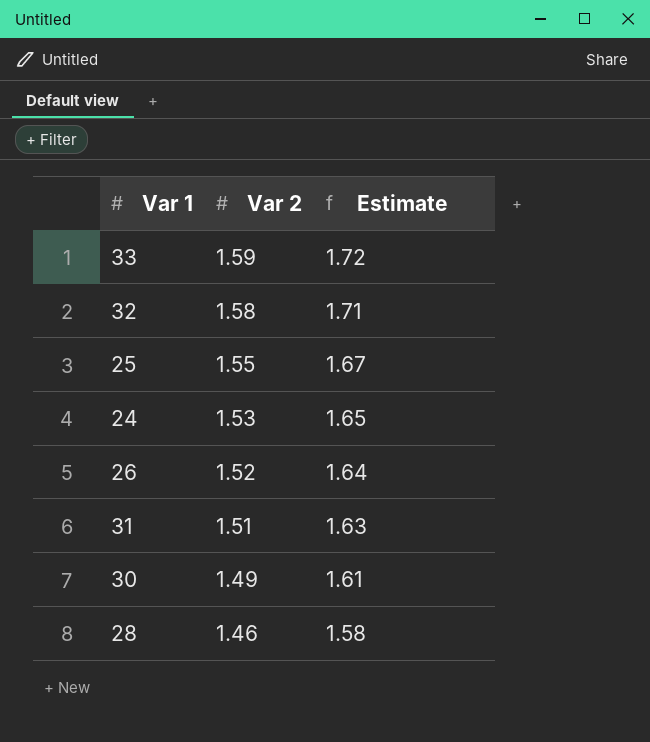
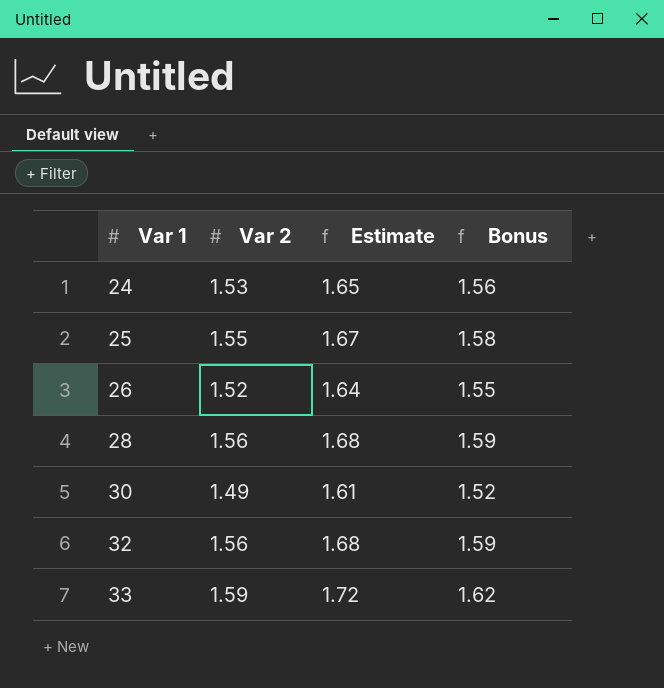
row order: Var 2 descending -> Var 1 ascending
column Bonus | formula: none -> [Var 2] * 1.02
row 31: 1.51 | 1.63 -> none
28 | Var 2: 1.46 -> 1.56
28 | Estimate: 1.58 -> 1.68
32 | Var 2: 1.58 -> 1.56
32 | Estimate: 1.71 -> 1.68

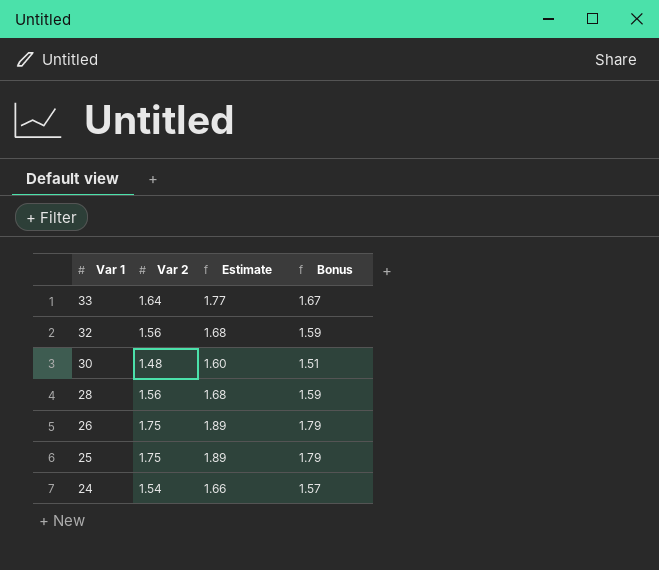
row order: Var 1 ascending -> Var 1 descending
33 | Var 2: 1.59 -> 1.64
33 | Estimate: 1.72 -> 1.77
33 | Bonus: 1.62 -> 1.67
30 | Var 2: 1.49 -> 1.48
30 | Estimate: 1.61 -> 1.60
30 | Bonus: 1.52 -> 1.51
26 | Var 2: 1.52 -> 1.75
26 | Estimate: 1.64 -> 1.89
26 | Bonus: 1.55 -> 1.79
25 | Var 2: 1.55 -> 1.75
25 | Estimate: 1.67 -> 1.89
25 | Bonus: 1.58 -> 1.79
24 | Var 2: 1.53 -> 1.54
24 | Estimate: 1.65 -> 1.66
24 | Bonus: 1.56 -> 1.57

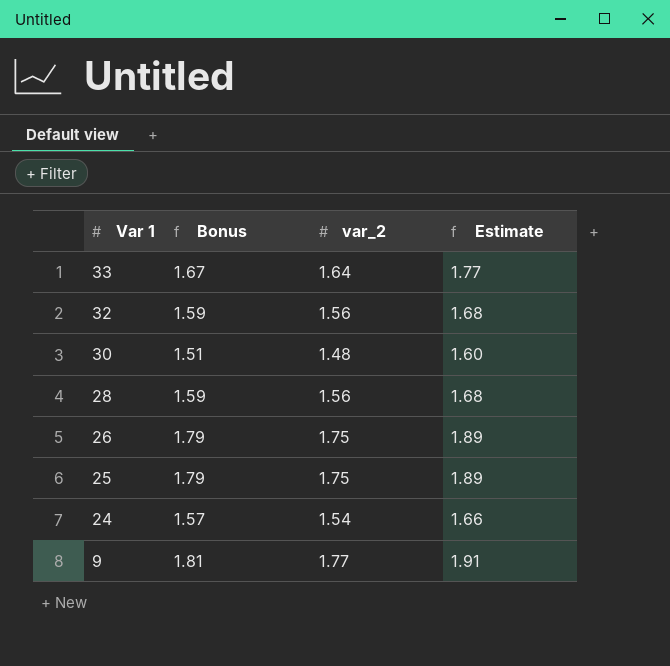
column Bonus | position: 4 -> 2
column name: Var 2 -> var_2
row 9: none -> 1.81 | 1.77 | 1.91

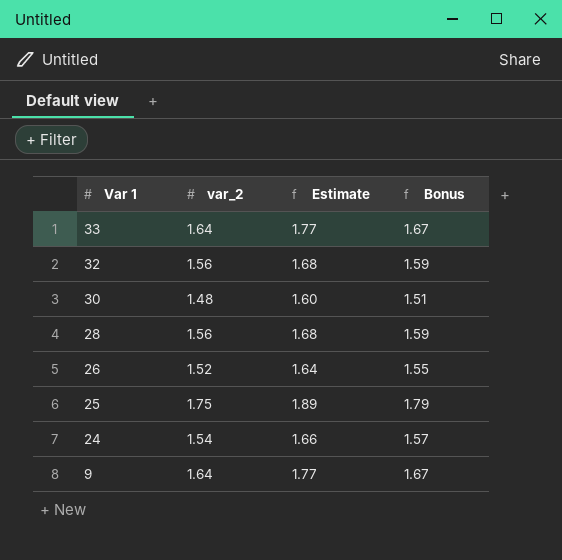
column Bonus | position: 2 -> 4
26 | var_2: 1.75 -> 1.52
26 | Estimate: 1.89 -> 1.64
26 | Bonus: 1.79 -> 1.55
9 | var_2: 1.77 -> 1.64
9 | Estimate: 1.91 -> 1.77
9 | Bonus: 1.81 -> 1.67

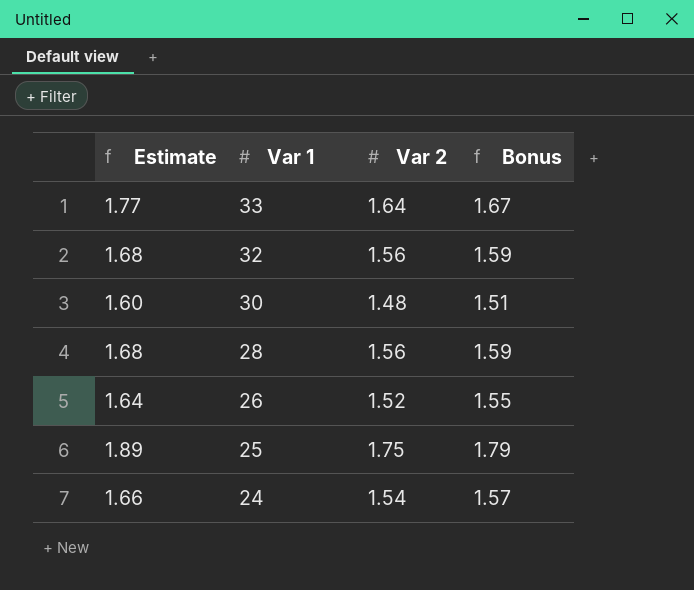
column Estimate | position: 3 -> 1
column name: var_2 -> Var 2
row 9: 1.64 | 1.77 | 1.67 -> none

